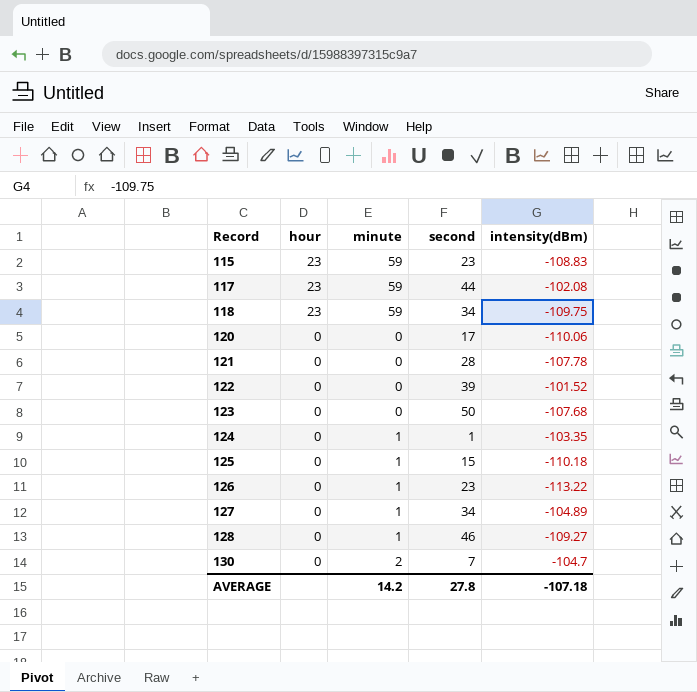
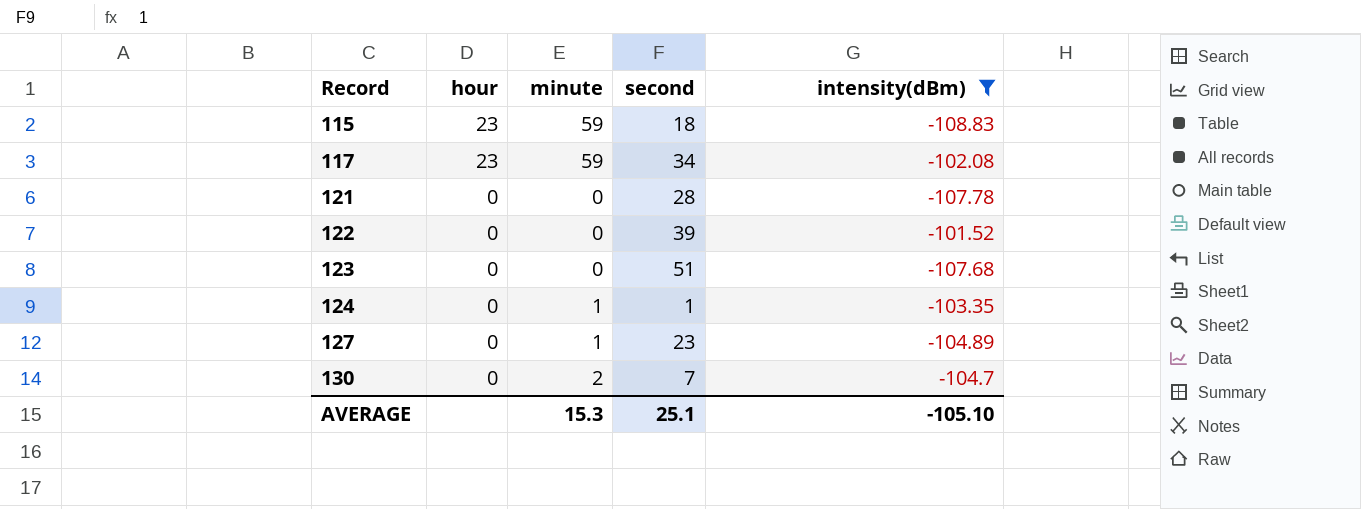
filter: none -> intensity(dBm) >= -108.83
115 | second: 23 -> 18
117 | second: 44 -> 34
123 | second: 50 -> 51
127 | second: 34 -> 23
AVERAGE | minute: 14.2 -> 15.3
AVERAGE | second: 27.8 -> 25.1
AVERAGE | intensity(dBm): -107.18 -> -105.10

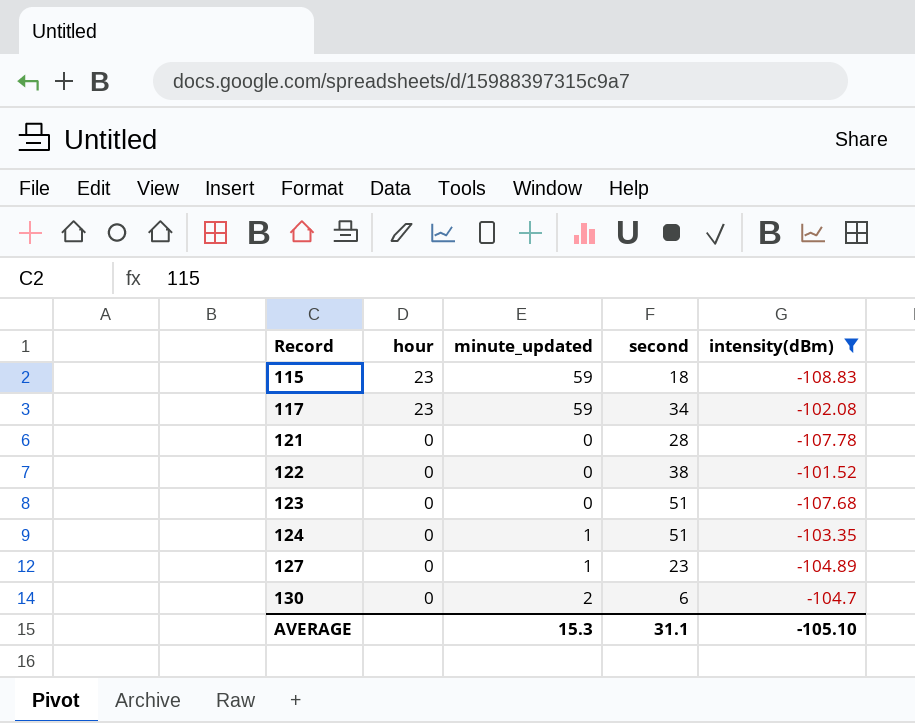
column name: minute -> minute_updated
122 | second: 39 -> 38
124 | second: 1 -> 51
130 | second: 7 -> 6
AVERAGE | second: 25.1 -> 31.1

